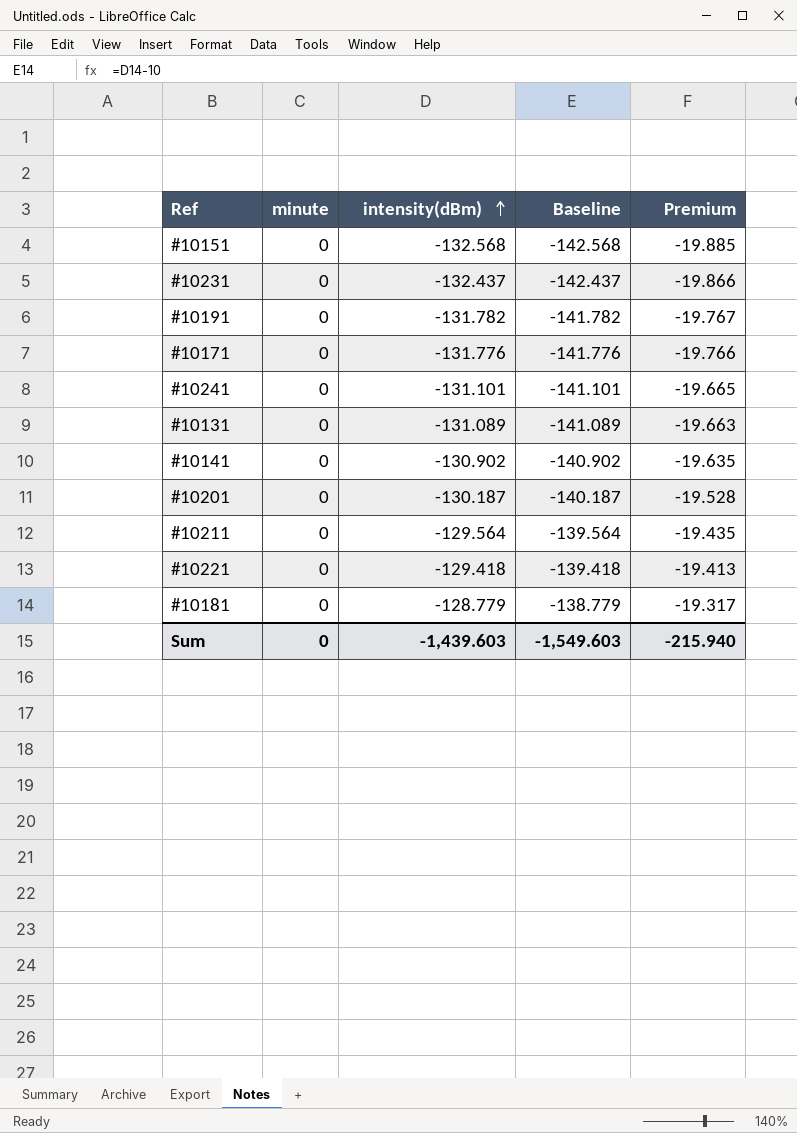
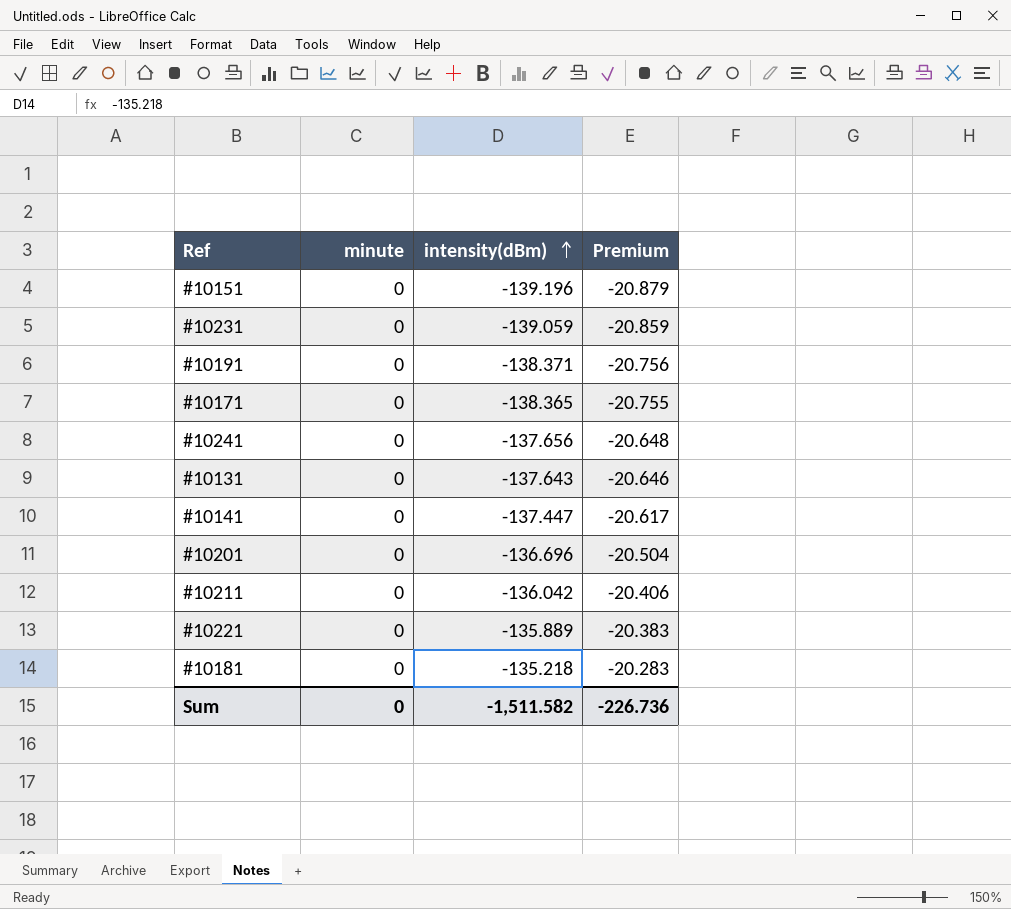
column Baseline | formula: [intensity(dBm)] - 10 -> none
#10151 | intensity(dBm): -132.568 -> -139.196
#10151 | Premium: -19.885 -> -20.879
#10231 | intensity(dBm): -132.437 -> -139.059
#10231 | Premium: -19.866 -> -20.859
#10191 | intensity(dBm): -131.782 -> -138.371
#10191 | Premium: -19.767 -> -20.756
#10171 | intensity(dBm): -131.776 -> -138.365
#10171 | Premium: -19.766 -> -20.755
#10241 | intensity(dBm): -131.101 -> -137.656
#10241 | Premium: -19.665 -> -20.648
#10131 | intensity(dBm): -131.089 -> -137.643
#10131 | Premium: -19.663 -> -20.646
#10141 | intensity(dBm): -130.902 -> -137.447
#10141 | Premium: -19.635 -> -20.617
#10201 | intensity(dBm): -130.187 -> -136.696
#10201 | Premium: -19.528 -> -20.504
#10211 | intensity(dBm): -129.564 -> -136.042
#10211 | Premium: -19.435 -> -20.406
#10221 | intensity(dBm): -129.418 -> -135.889
#10221 | Premium: -19.413 -> -20.383
#10181 | intensity(dBm): -128.779 -> -135.218
#10181 | Premium: -19.317 -> -20.283
Sum | intensity(dBm): -1,439.603 -> -1,511.582
Sum | Premium: -215.940 -> -226.736

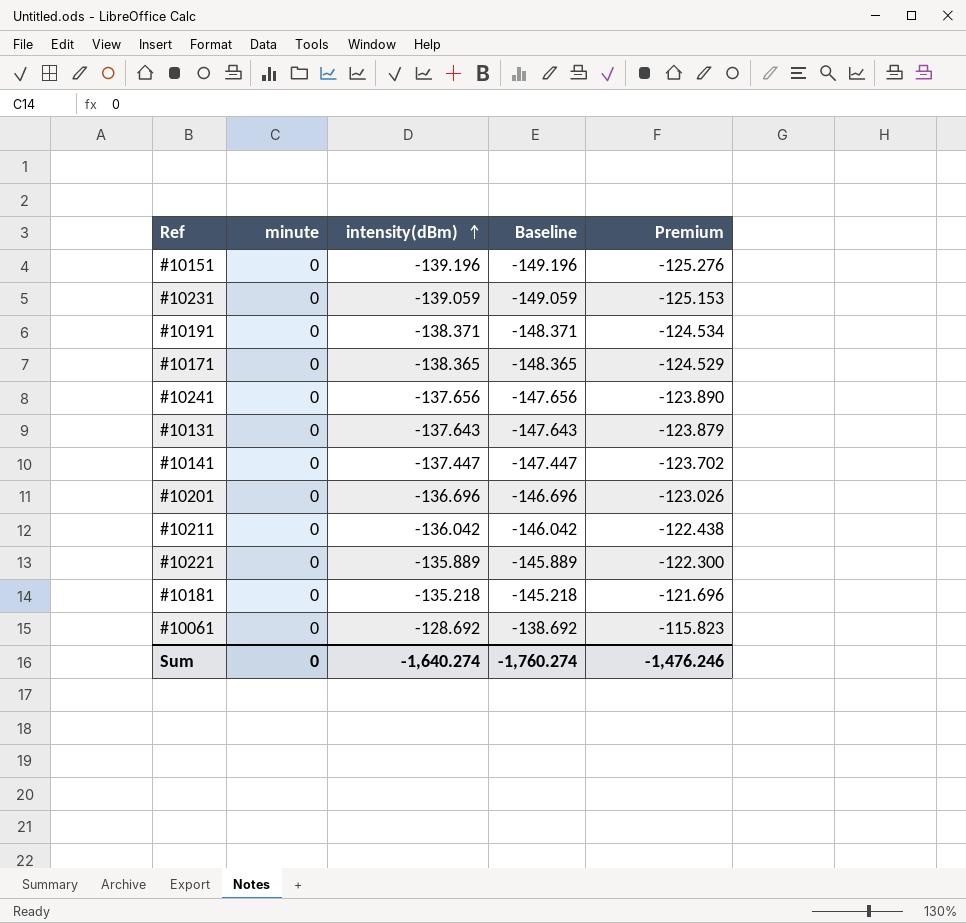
column Baseline | formula: none -> [intensity(dBm)] - 10
column Premium | formula: [intensity(dBm)] * 0.15 -> [intensity(dBm)] * 0.9
row #10061: none -> 0 | -128.692 | -138.692 | -115.823
Sum | intensity(dBm): -1,511.582 -> -1,640.274
Sum | Premium: -226.736 -> -1,476.246

